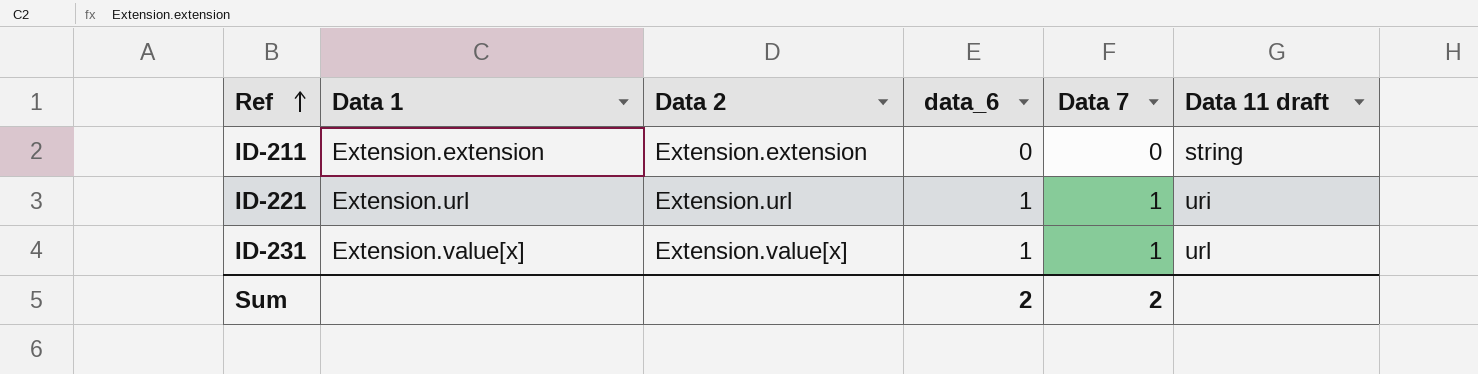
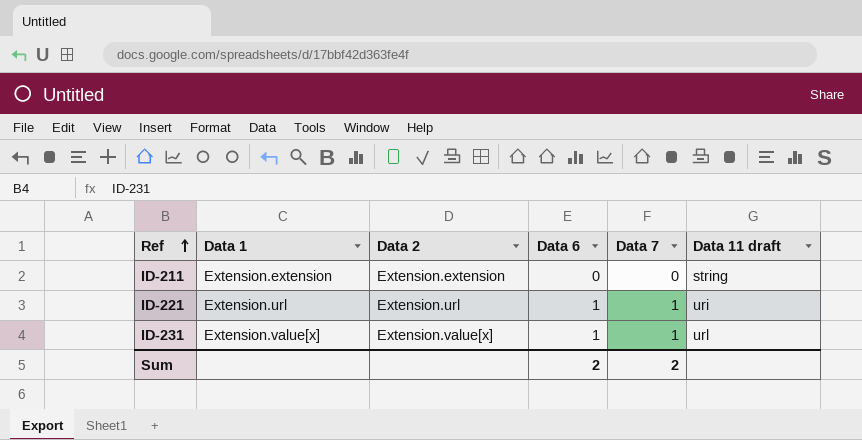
column name: data_6 -> Data 6

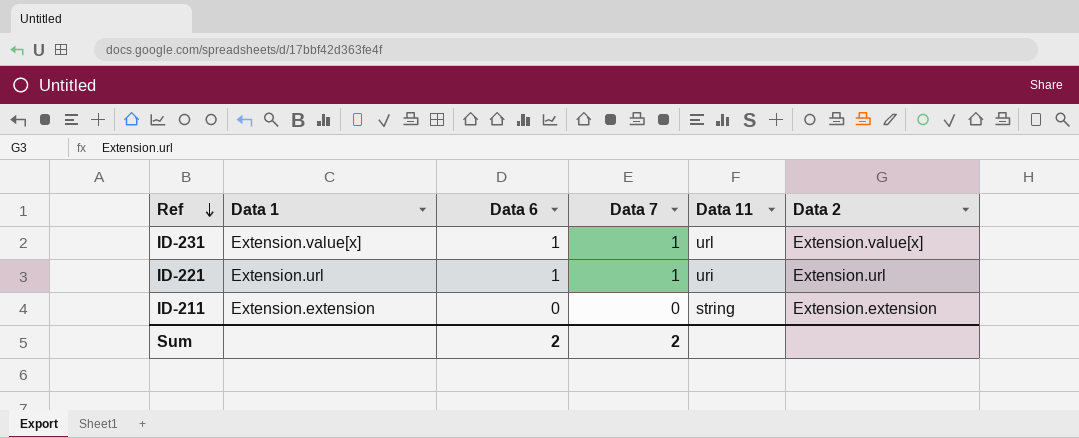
row order: Ref ascending -> Ref descending
column name: Data 11 draft -> Data 11
column Data 2 | position: 3 -> 6

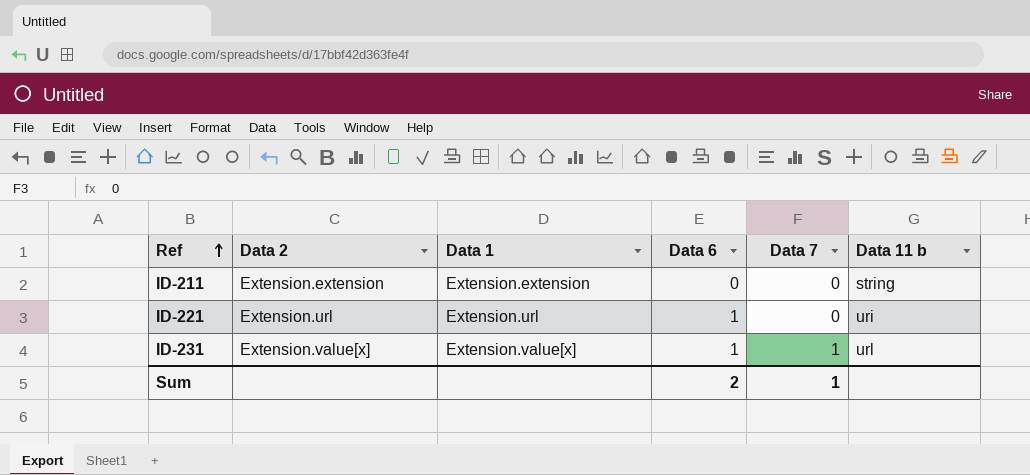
row order: Ref descending -> Ref ascending
column Data 2 | position: 6 -> 2
column name: Data 11 -> Data 11 b
ID-221 | Data 7: 1 -> 0
Sum | Data 7: 2 -> 1

